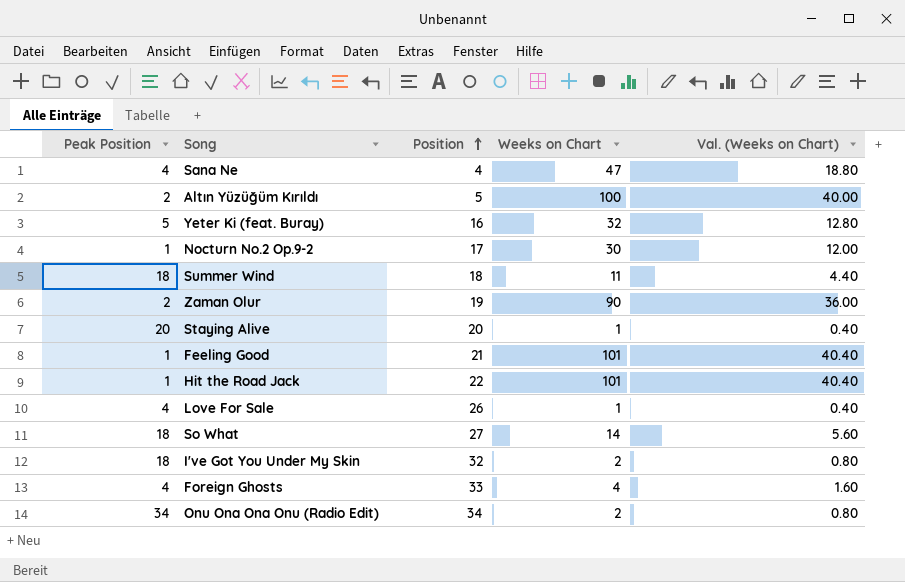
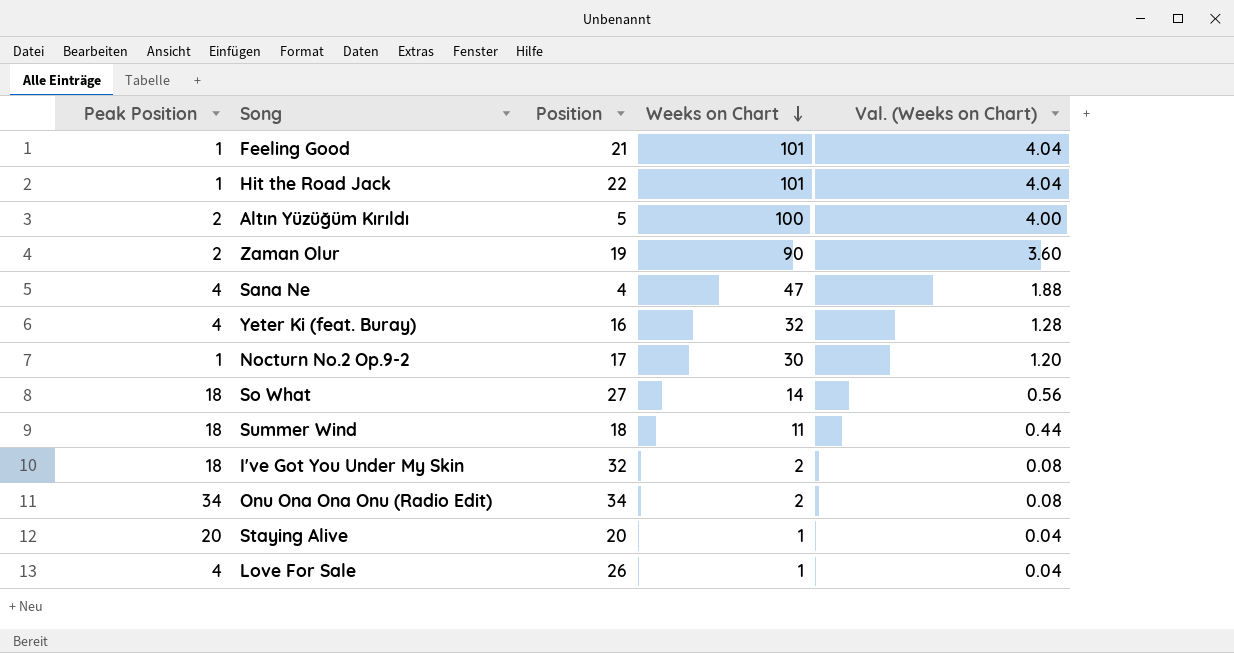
row order: Position ascending -> Weeks on Chart descending
column Val. (Weeks on Chart) | formula: [Weeks on Chart] * 0.4 -> [Weeks on Chart] * 0.04
row Foreign Ghosts: 4 | 33 | 4 | 1.60 -> none
Yeter Ki (feat. Buray) | Peak Position: 5 -> 4

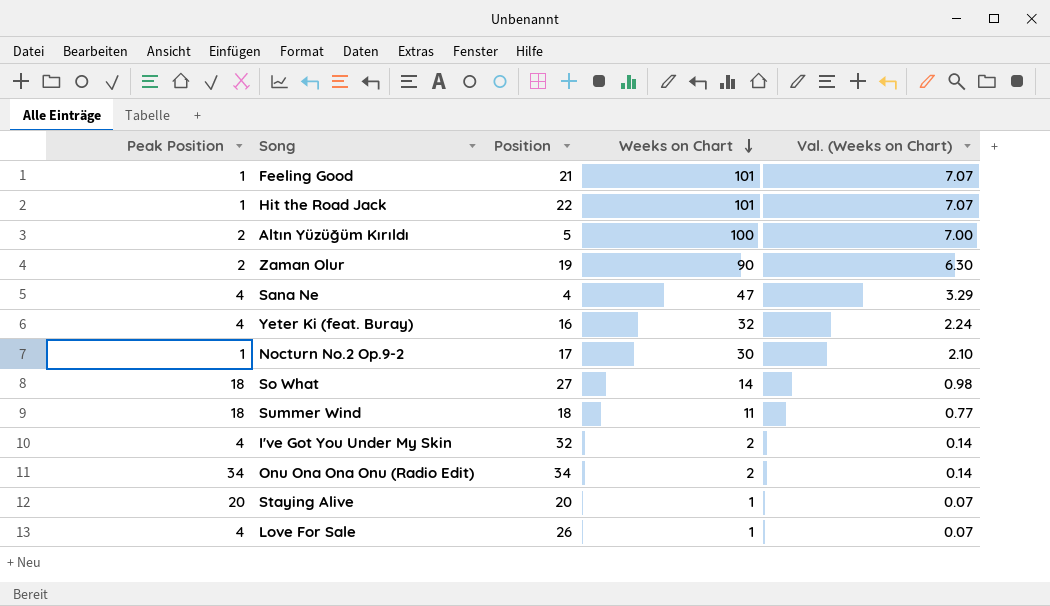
column Val. (Weeks on Chart) | formula: [Weeks on Chart] * 0.04 -> [Weeks on Chart] * 0.07
I've Got You Under My Skin | Peak Position: 18 -> 4

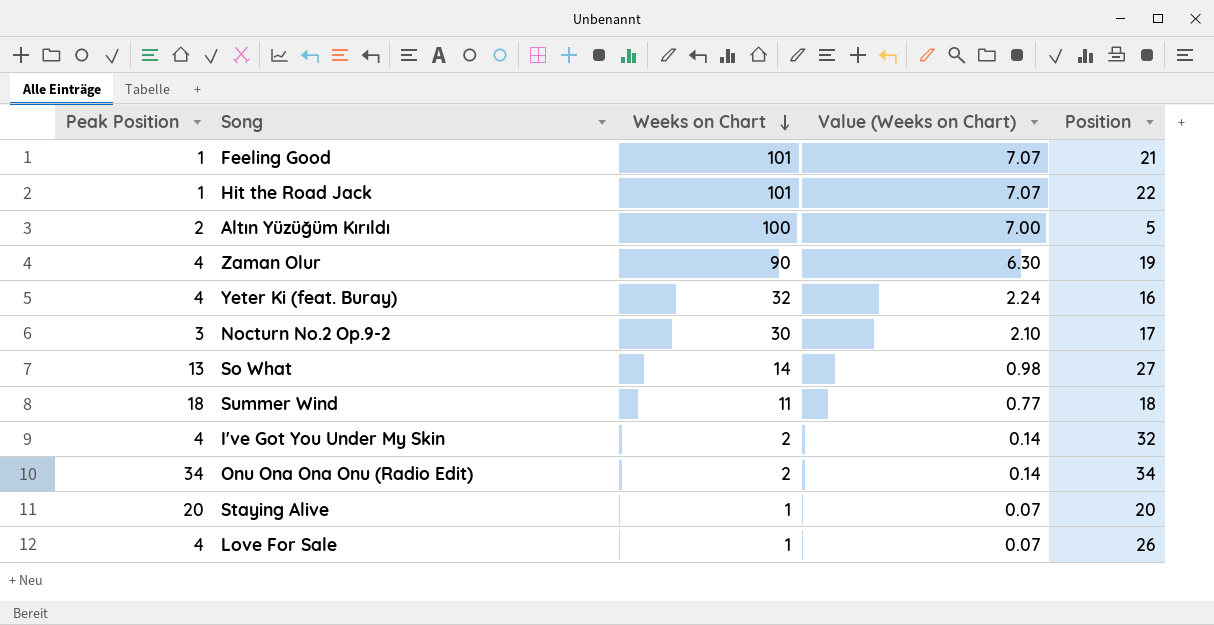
column name: Val. (Weeks on Chart) -> Value (Weeks on Chart)
column Position | position: 3 -> 5
row Sana Ne: 4 | 4 | 47 | 3.29 -> none
Zaman Olur | Peak Position: 2 -> 4
Nocturn No.2 Op.9-2 | Peak Position: 1 -> 3
So What | Peak Position: 18 -> 13

